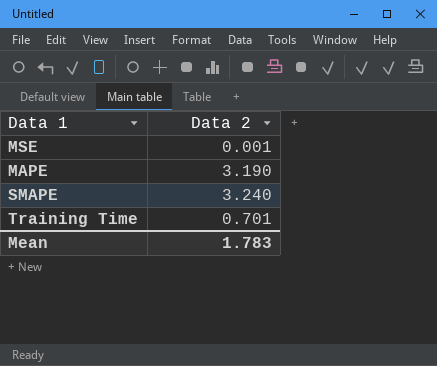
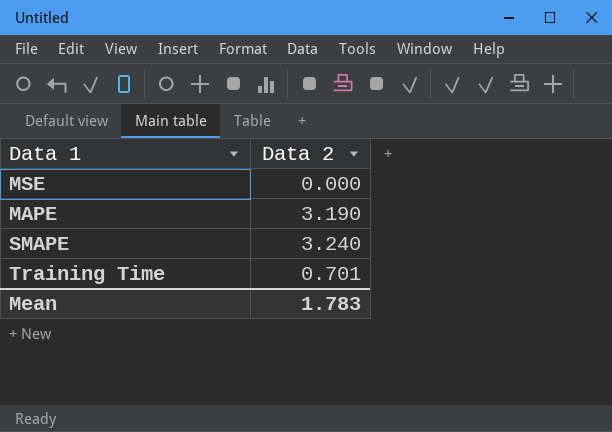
MSE | Data 2: 0.001 -> 0.000

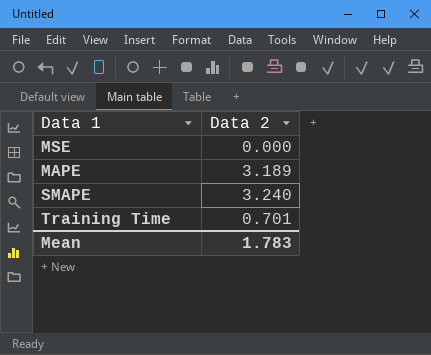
MAPE | Data 2: 3.190 -> 3.189

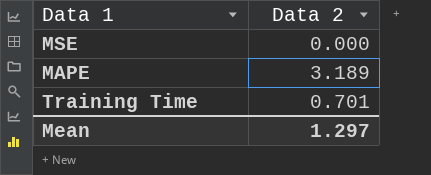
row SMAPE: 3.240 -> none
Mean | Data 2: 1.783 -> 1.297

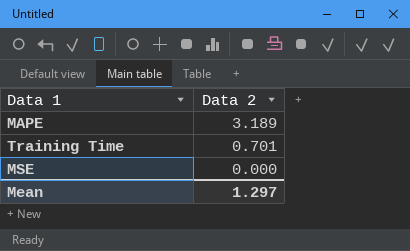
row order: none -> Data 2 descending

